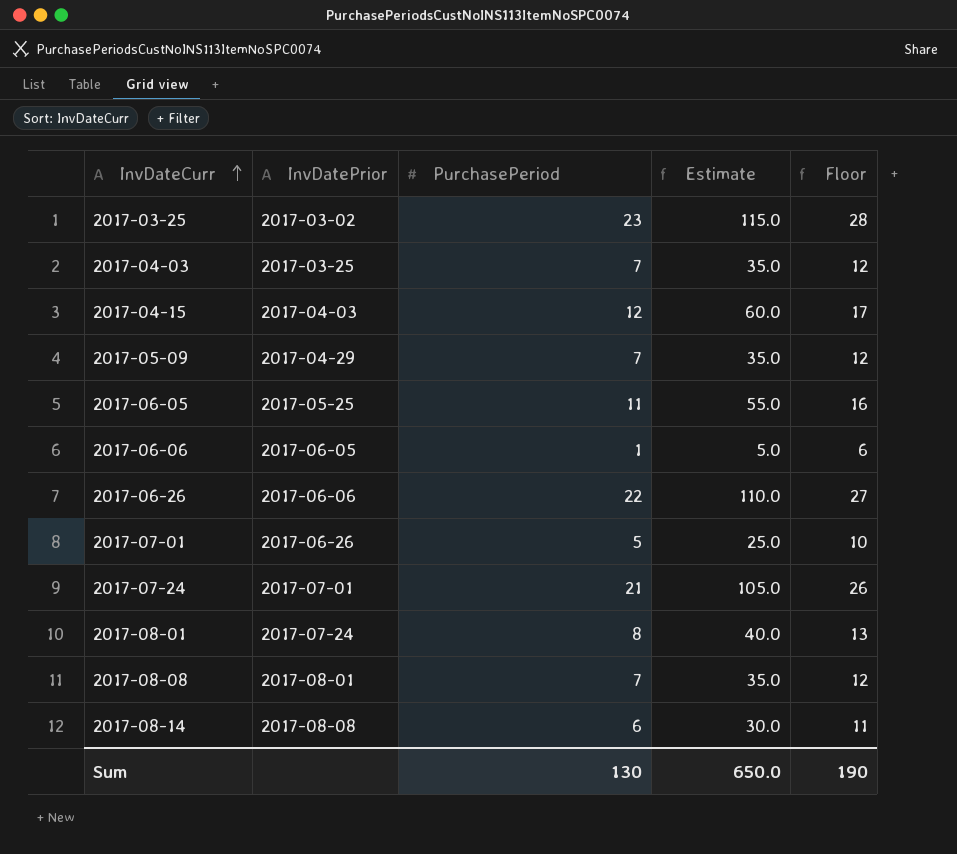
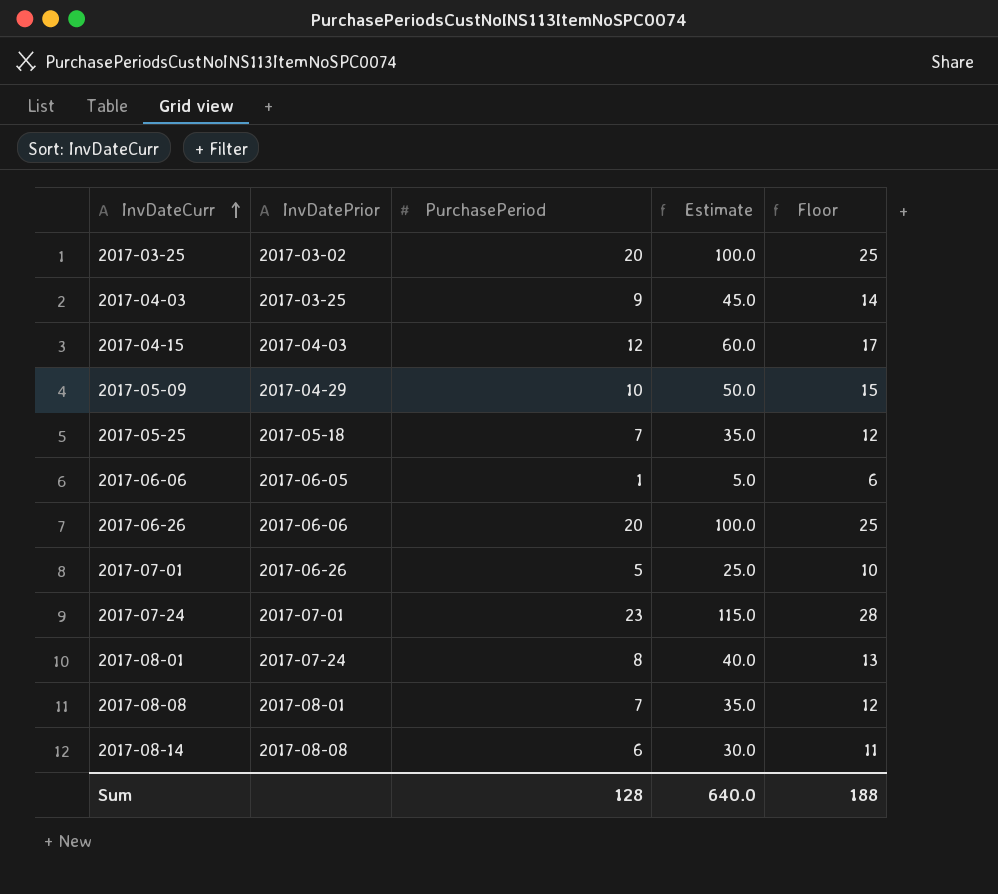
row 2017-06-05: 2017-05-25 | 11 | 55.0 | 16 -> none
2017-03-25 | PurchasePeriod: 23 -> 20
2017-03-25 | Estimate: 115.0 -> 100.0
2017-03-25 | Floor: 28 -> 25
2017-04-03 | PurchasePeriod: 7 -> 9
2017-04-03 | Estimate: 35.0 -> 45.0
2017-04-03 | Floor: 12 -> 14
2017-05-09 | PurchasePeriod: 7 -> 10
2017-05-09 | Estimate: 35.0 -> 50.0
2017-05-09 | Floor: 12 -> 15
row 2017-05-25: none -> 2017-05-18 | 7 | 35.0 | 12
2017-06-26 | PurchasePeriod: 22 -> 20
2017-06-26 | Estimate: 110.0 -> 100.0
2017-06-26 | Floor: 27 -> 25
2017-07-24 | PurchasePeriod: 21 -> 23
2017-07-24 | Estimate: 105.0 -> 115.0
2017-07-24 | Floor: 26 -> 28
Sum | PurchasePeriod: 130 -> 128
Sum | Estimate: 650.0 -> 640.0
Sum | Floor: 190 -> 188

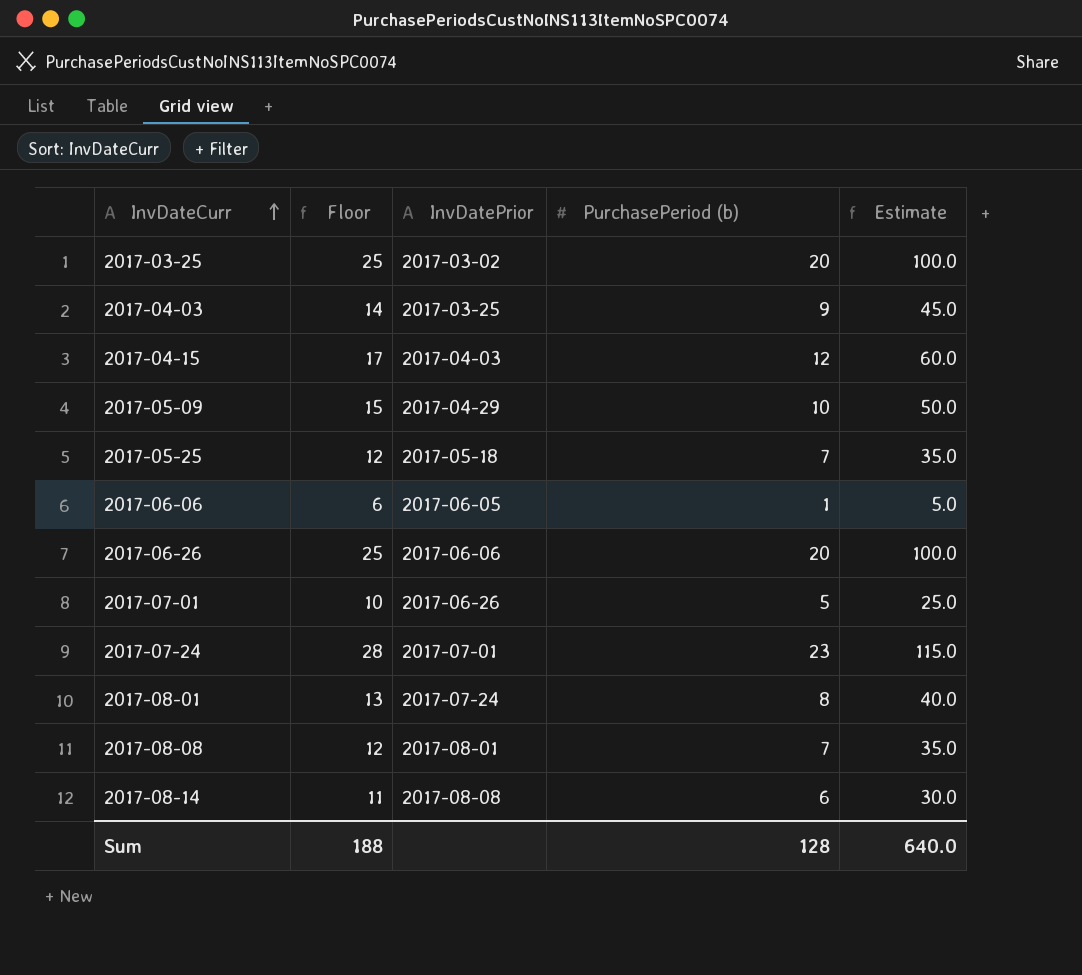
column Floor | position: 5 -> 2
column name: PurchasePeriod -> PurchasePeriod (b)

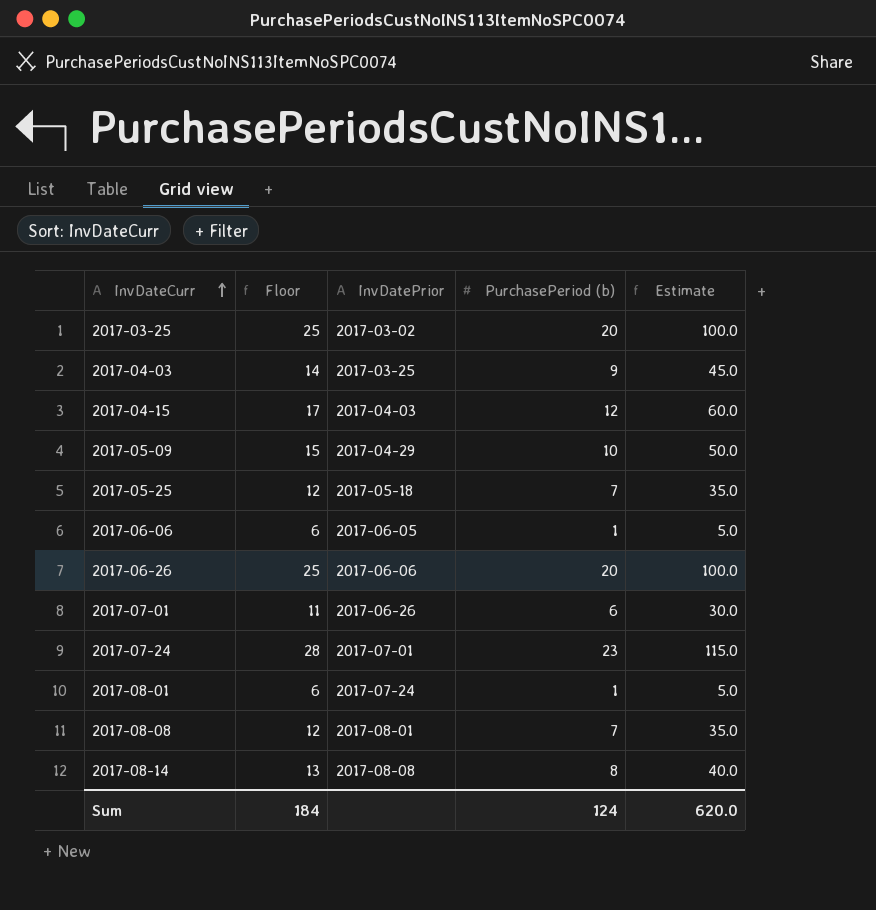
2017-07-01 | Floor: 10 -> 11
2017-07-01 | PurchasePeriod (b): 5 -> 6
2017-07-01 | Estimate: 25.0 -> 30.0
2017-08-01 | Floor: 13 -> 6
2017-08-01 | PurchasePeriod (b): 8 -> 1
2017-08-01 | Estimate: 40.0 -> 5.0
2017-08-14 | Floor: 11 -> 13
2017-08-14 | PurchasePeriod (b): 6 -> 8
2017-08-14 | Estimate: 30.0 -> 40.0
Sum | Floor: 188 -> 184
Sum | PurchasePeriod (b): 128 -> 124
Sum | Estimate: 640.0 -> 620.0

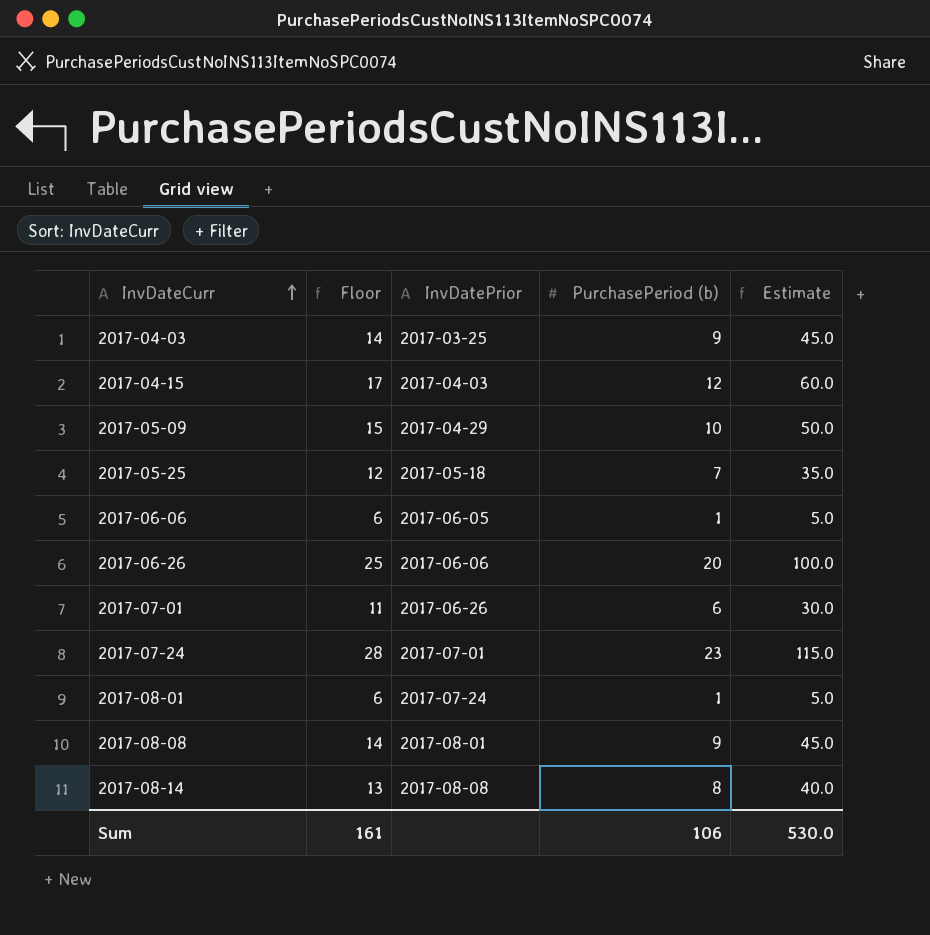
row 2017-03-25: 25 | 2017-03-02 | 20 | 100.0 -> none
2017-08-08 | Floor: 12 -> 14
2017-08-08 | PurchasePeriod (b): 7 -> 9
2017-08-08 | Estimate: 35.0 -> 45.0
Sum | Floor: 184 -> 161
Sum | PurchasePeriod (b): 124 -> 106
Sum | Estimate: 620.0 -> 530.0

